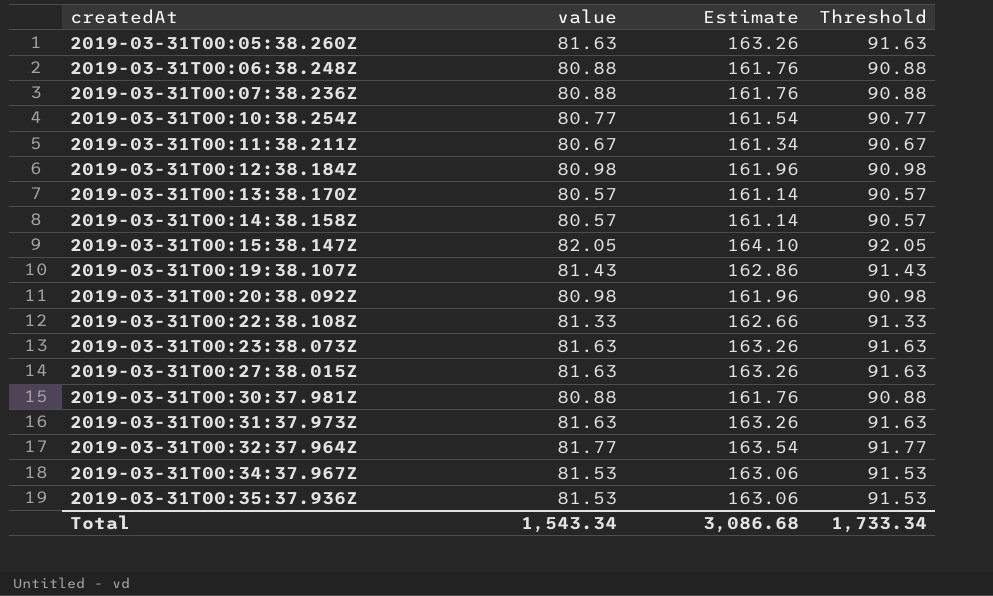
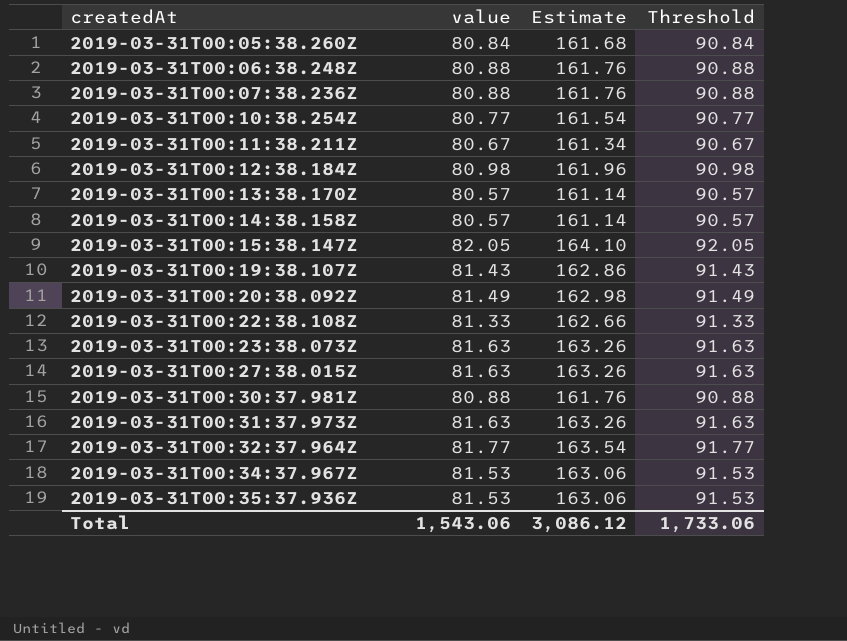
2019-03-31T00:05:38.260Z | value: 81.63 -> 80.84
2019-03-31T00:05:38.260Z | Estimate: 163.26 -> 161.68
2019-03-31T00:05:38.260Z | Threshold: 91.63 -> 90.84
2019-03-31T00:20:38.092Z | value: 80.98 -> 81.49
2019-03-31T00:20:38.092Z | Estimate: 161.96 -> 162.98
2019-03-31T00:20:38.092Z | Threshold: 90.98 -> 91.49
Total | value: 1,543.34 -> 1,543.06
Total | Estimate: 3,086.68 -> 3,086.12
Total | Threshold: 1,733.34 -> 1,733.06

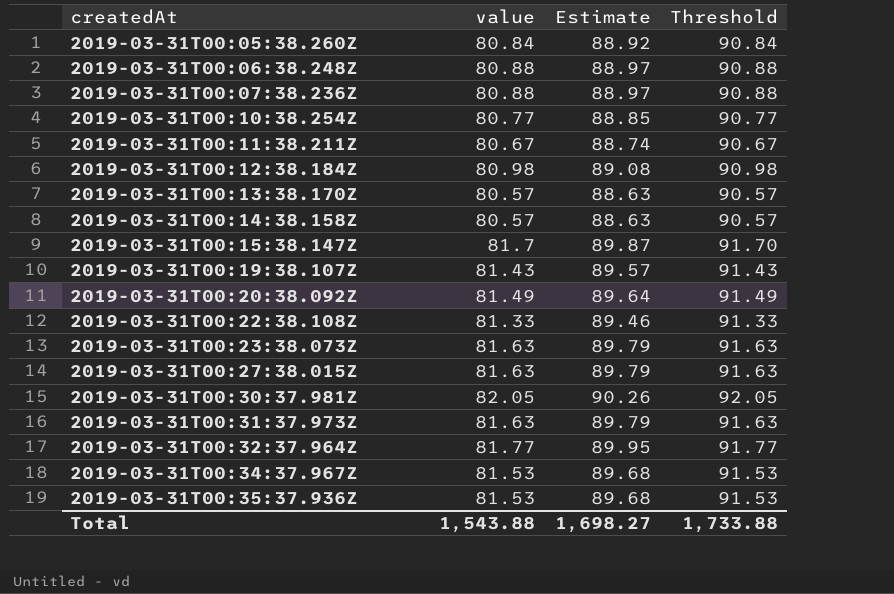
column Estimate | formula: [value] * 2 -> [value] * 1.1
2019-03-31T00:15:38.147Z | value: 82.05 -> 81.7
2019-03-31T00:15:38.147Z | Threshold: 92.05 -> 91.70
2019-03-31T00:30:37.981Z | value: 80.88 -> 82.05
2019-03-31T00:30:37.981Z | Threshold: 90.88 -> 92.05
Total | value: 1,543.06 -> 1,543.88
Total | Estimate: 3,086.12 -> 1,698.27
Total | Threshold: 1,733.06 -> 1,733.88

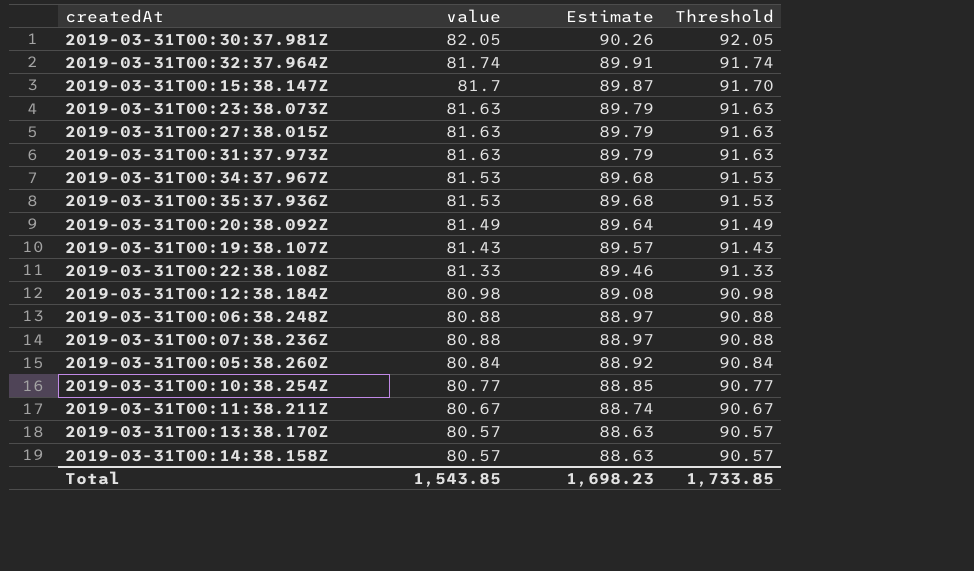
row order: createdAt ascending -> value descending
2019-03-31T00:32:37.964Z | value: 81.77 -> 81.74
2019-03-31T00:32:37.964Z | Estimate: 89.95 -> 89.91
2019-03-31T00:32:37.964Z | Threshold: 91.77 -> 91.74
Total | value: 1,543.88 -> 1,543.85
Total | Estimate: 1,698.27 -> 1,698.23
Total | Threshold: 1,733.88 -> 1,733.85

